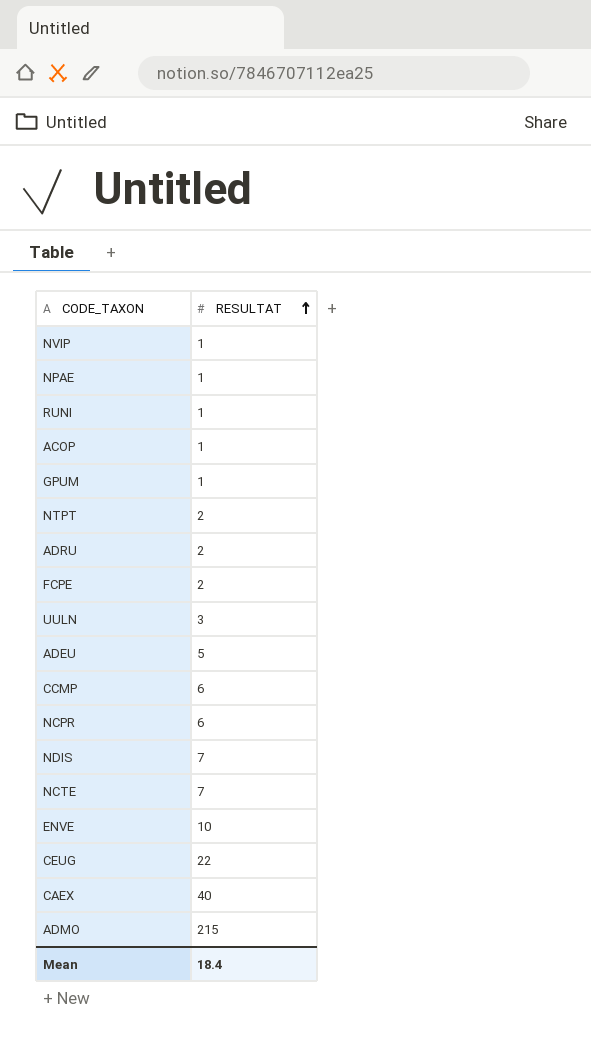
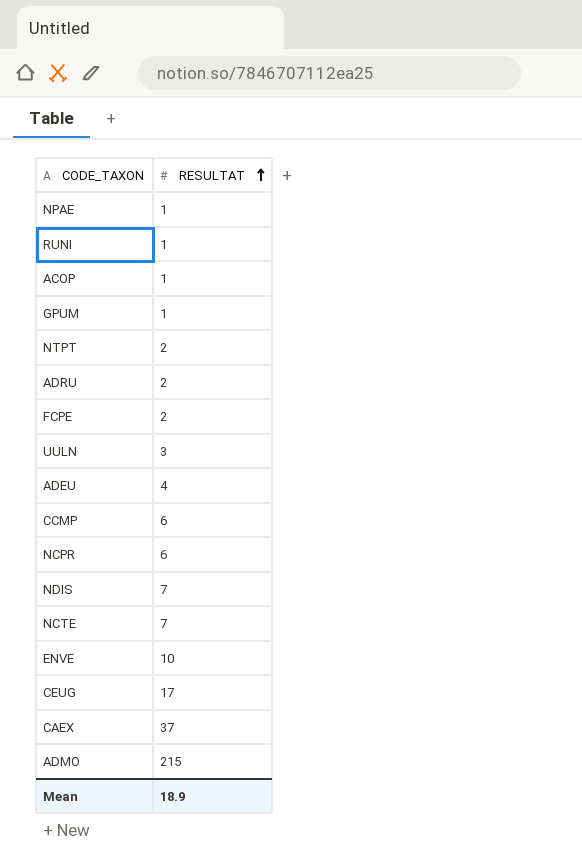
row NVIP: 1 -> none
ADEU | RESULTAT: 5 -> 4
CEUG | RESULTAT: 22 -> 17
CAEX | RESULTAT: 40 -> 37
Mean | RESULTAT: 18.4 -> 18.9

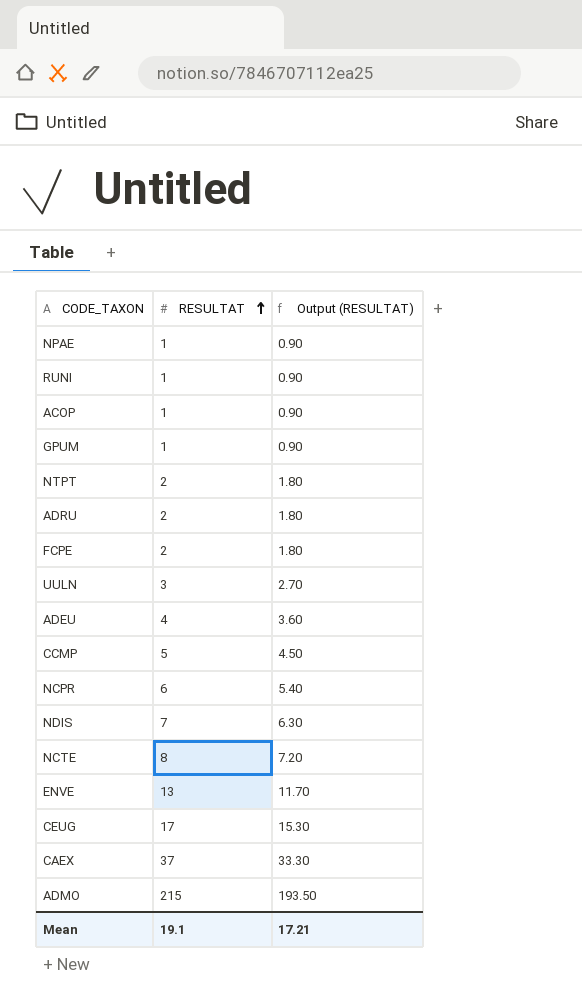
column Output (RESULTAT) | formula: none -> [RESULTAT] * 0.9
CCMP | RESULTAT: 6 -> 5
NCTE | RESULTAT: 7 -> 8
ENVE | RESULTAT: 10 -> 13
Mean | RESULTAT: 18.9 -> 19.1

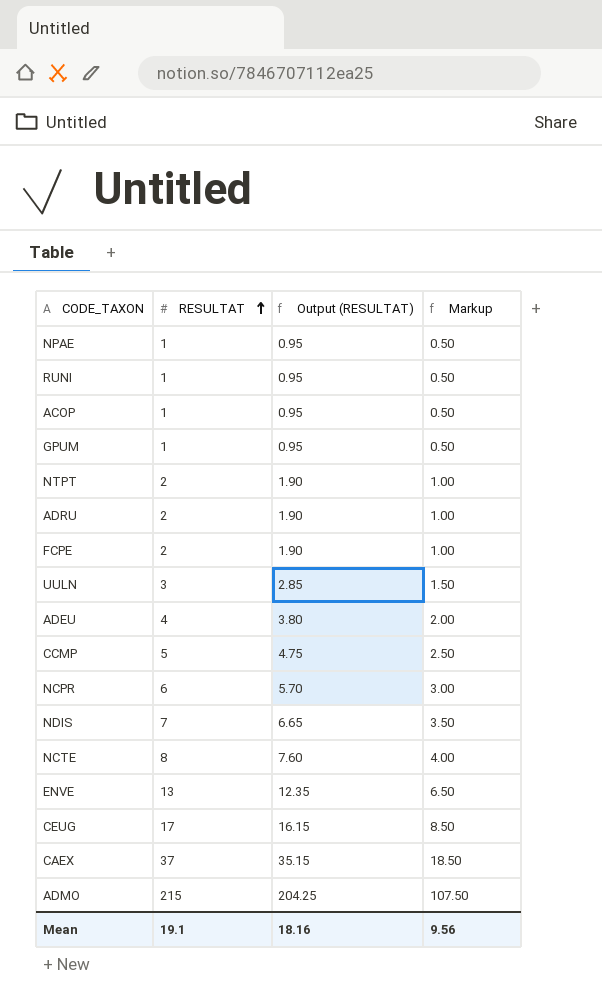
column Output (RESULTAT) | formula: [RESULTAT] * 0.9 -> [RESULTAT] * 0.95
column Markup | formula: none -> [RESULTAT] * 0.5
Mean | Output (RESULTAT): 17.21 -> 18.16

